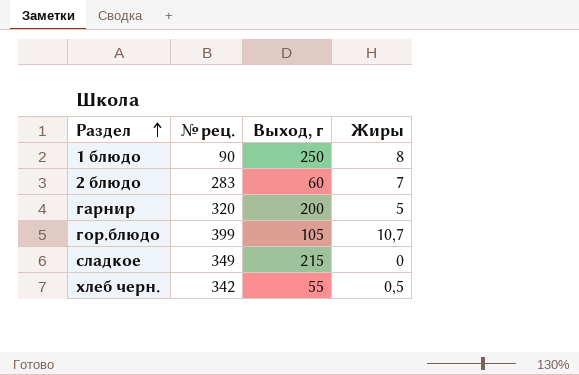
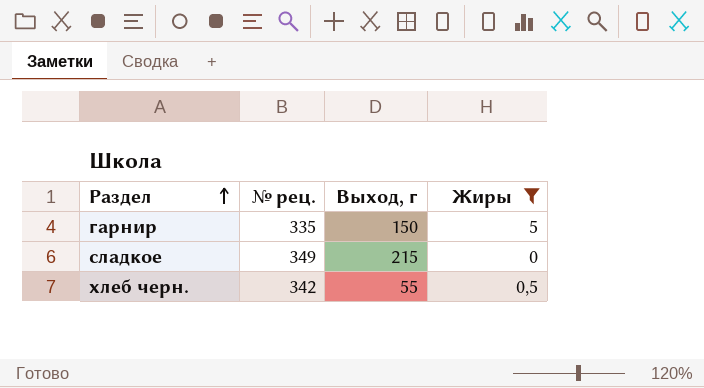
filter: none -> Жиры <= 5
гарнир | № рец.: 320 -> 335
гарнир | Выход, г: 200 -> 150

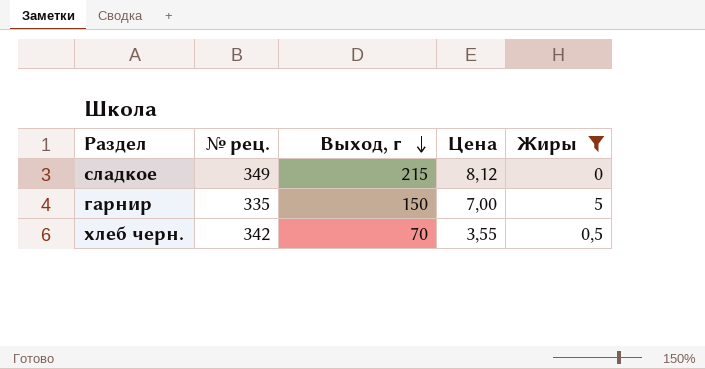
row order: Раздел ascending -> Выход, г descending
column Цена | position: none -> 4
хлеб черн. | Выход, г: 55 -> 70

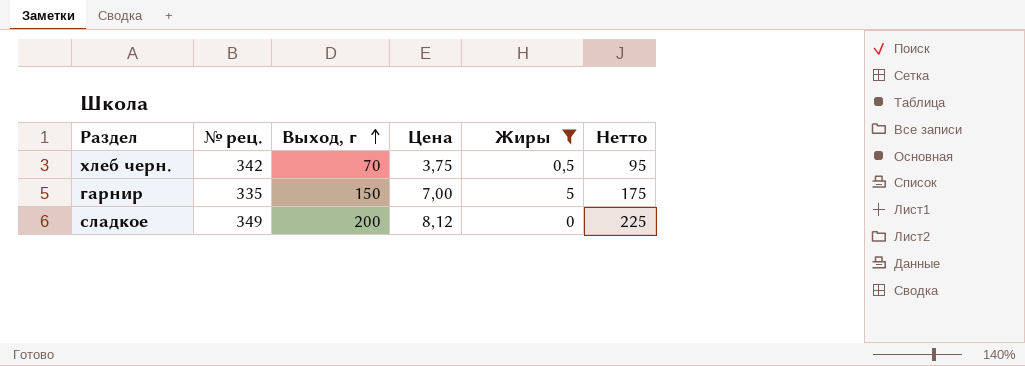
row order: Выход, г descending -> Выход, г ascending
column Нетто | formula: none -> [Выход, г] + 25
хлеб черн. | Цена: 3,55 -> 3,75
сладкое | Выход, г: 215 -> 200

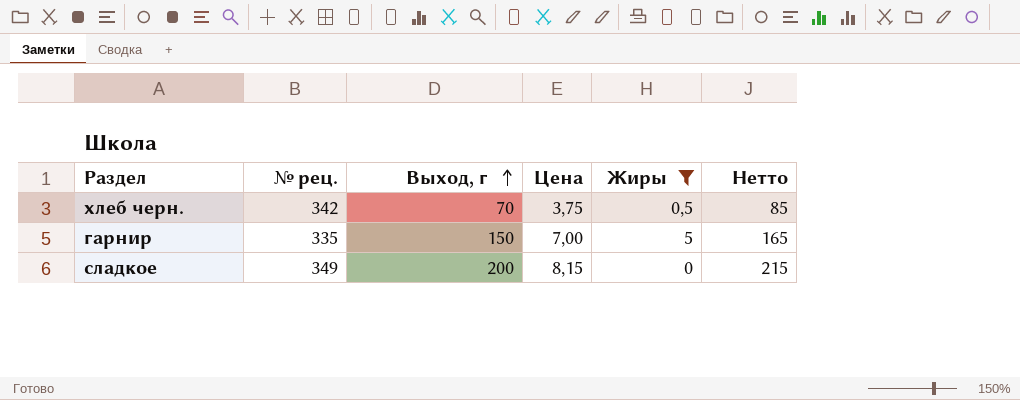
column Нетто | formula: [Выход, г] + 25 -> [Выход, г] + 15
сладкое | Цена: 8,12 -> 8,15

